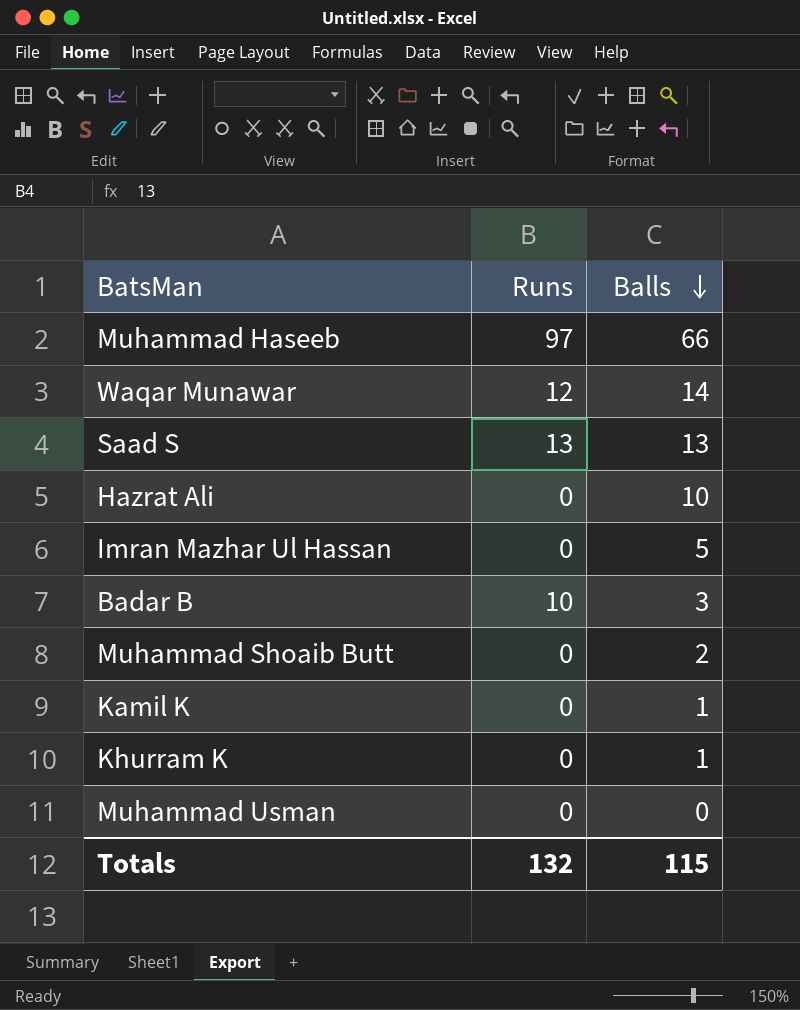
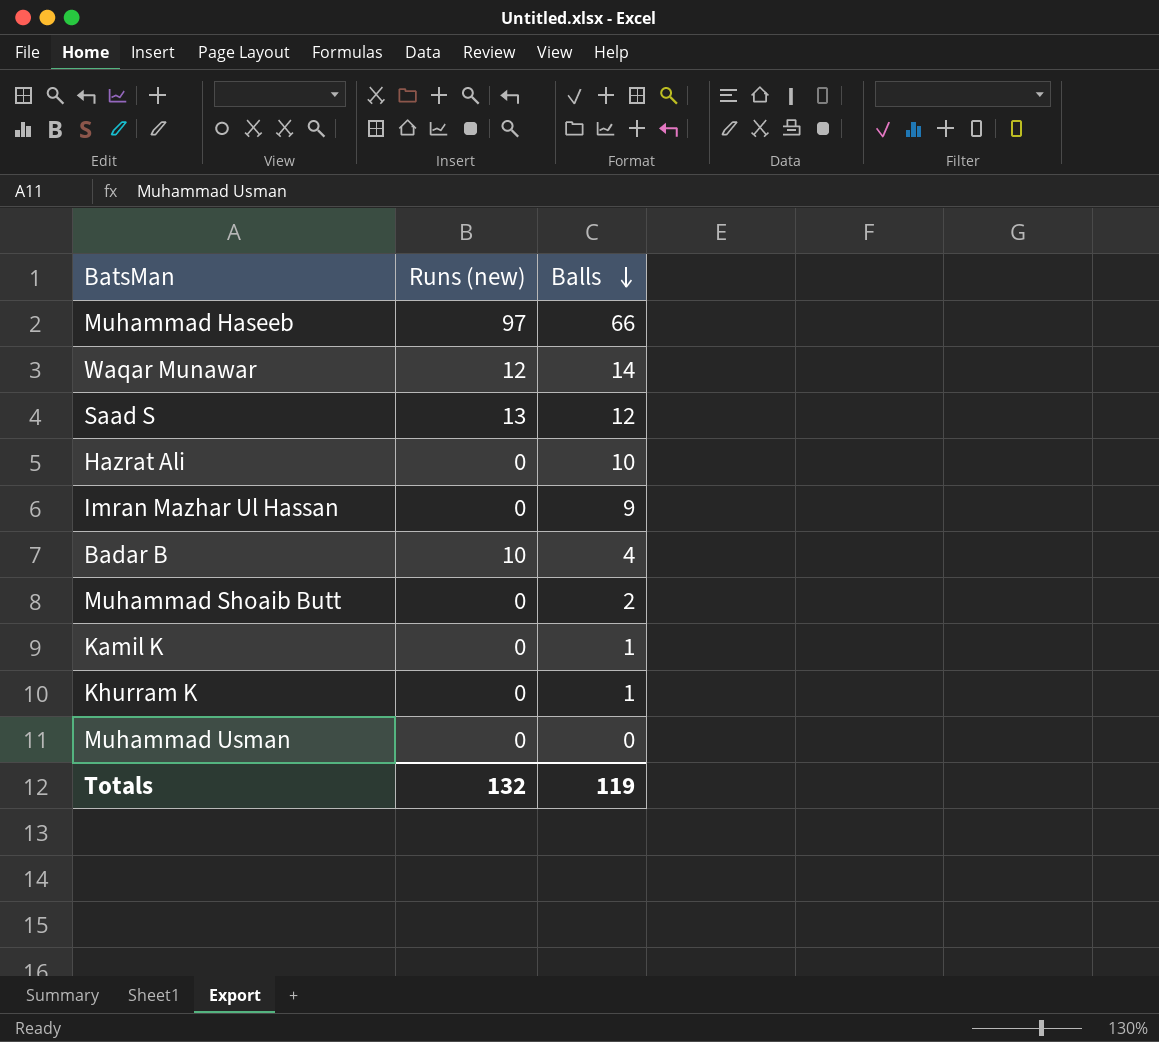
column name: Runs -> Runs (new)
Saad S | Balls: 13 -> 12
Imran Mazhar Ul Hassan | Balls: 5 -> 9
Badar B | Balls: 3 -> 4
Totals | Balls: 115 -> 119

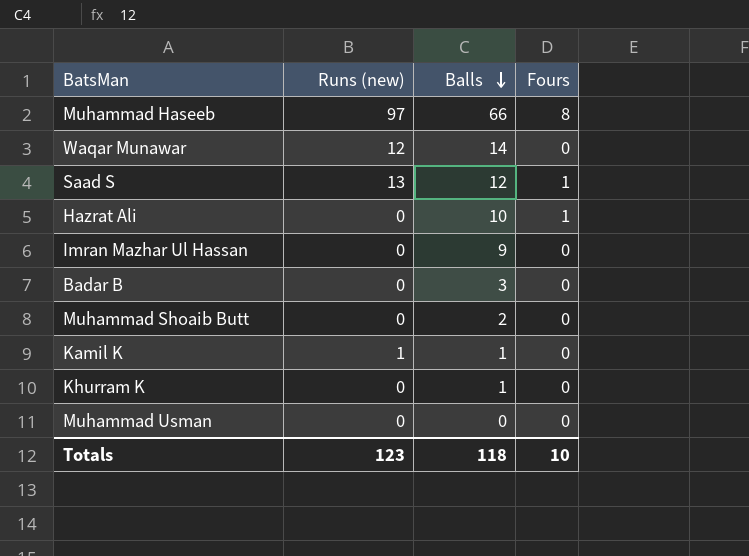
column Fours | position: none -> 4
Badar B | Runs (new): 10 -> 0
Badar B | Balls: 4 -> 3
Kamil K | Runs (new): 0 -> 1
Totals | Runs (new): 132 -> 123
Totals | Balls: 119 -> 118

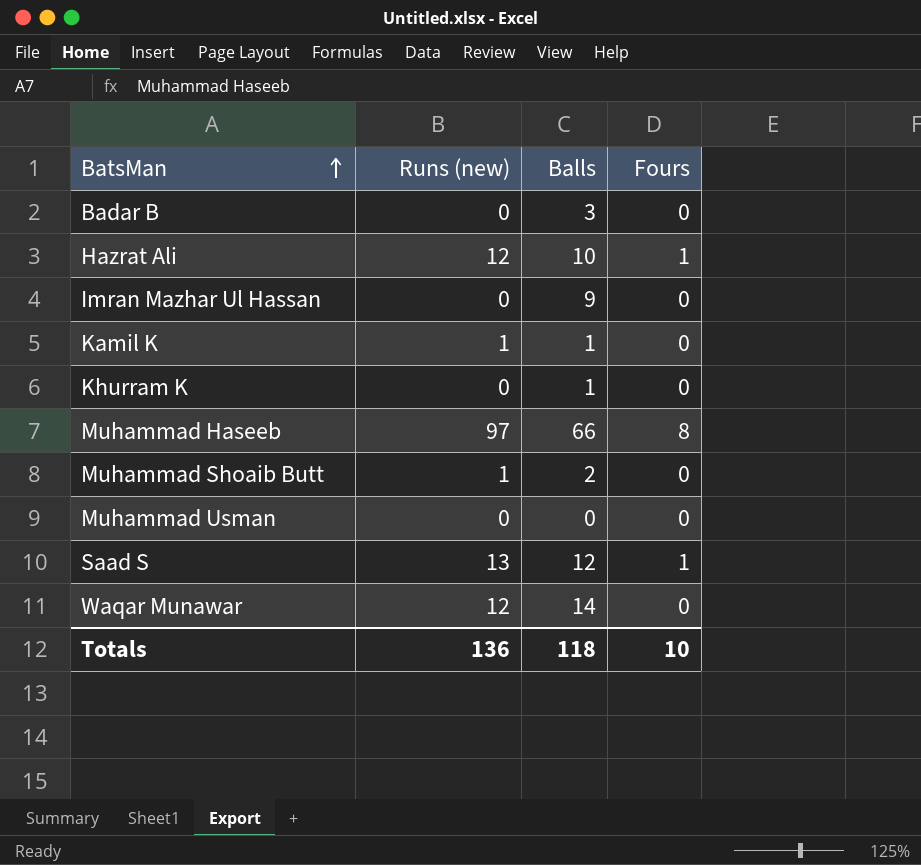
row order: Balls descending -> BatsMan ascending
Hazrat Ali | Runs (new): 0 -> 12
Muhammad Shoaib Butt | Runs (new): 0 -> 1
Totals | Runs (new): 123 -> 136

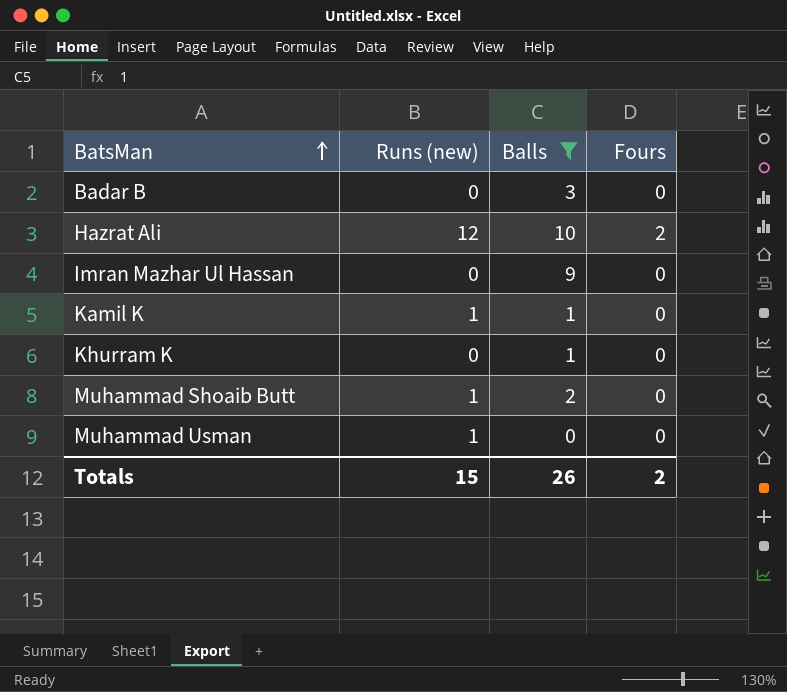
filter: none -> Balls <= 10
Hazrat Ali | Fours: 1 -> 2
Muhammad Usman | Runs (new): 0 -> 1
Totals | Runs (new): 136 -> 15
Totals | Balls: 118 -> 26
Totals | Fours: 10 -> 2

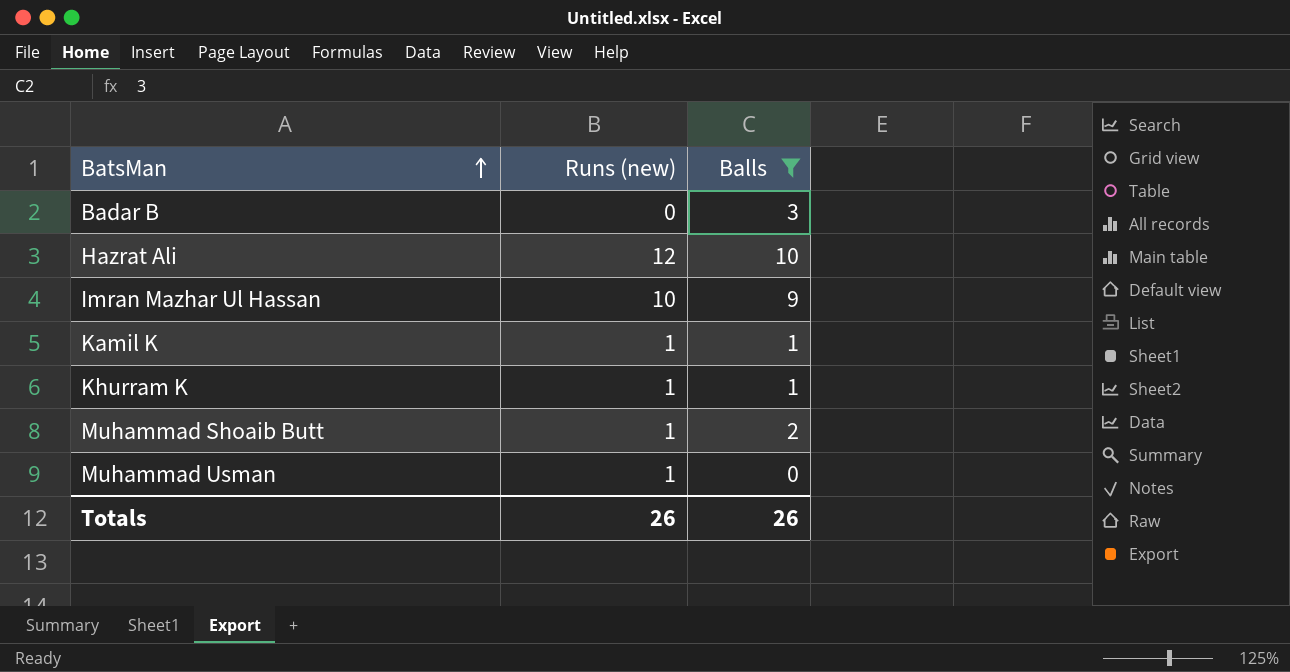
column Fours | position: 4 -> none
Imran Mazhar Ul Hassan | Runs (new): 0 -> 10
Khurram K | Runs (new): 0 -> 1
Totals | Runs (new): 15 -> 26

